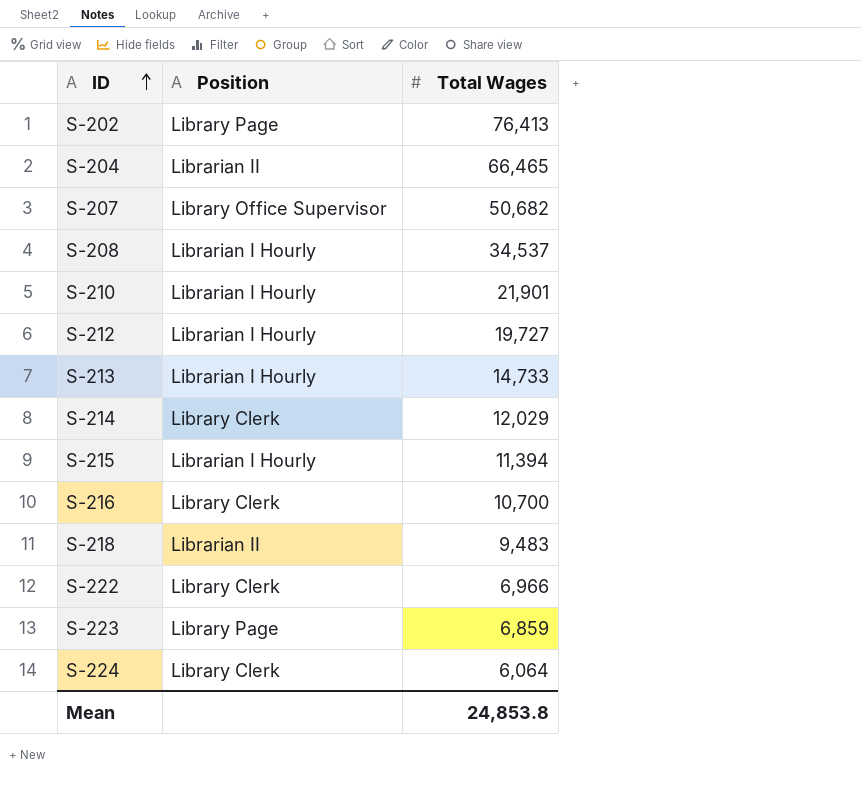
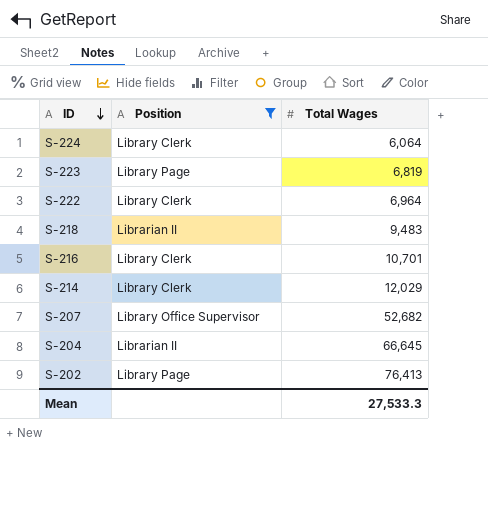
filter: none -> Position != Librarian I Hourly
row order: ID ascending -> ID descending
S-223 | Total Wages: 6,859 -> 6,819
S-222 | Total Wages: 6,966 -> 6,964
S-216 | Total Wages: 10,700 -> 10,701
S-207 | Total Wages: 50,682 -> 52,682
S-204 | Total Wages: 66,465 -> 66,645
Mean | Total Wages: 24,853.8 -> 27,533.3

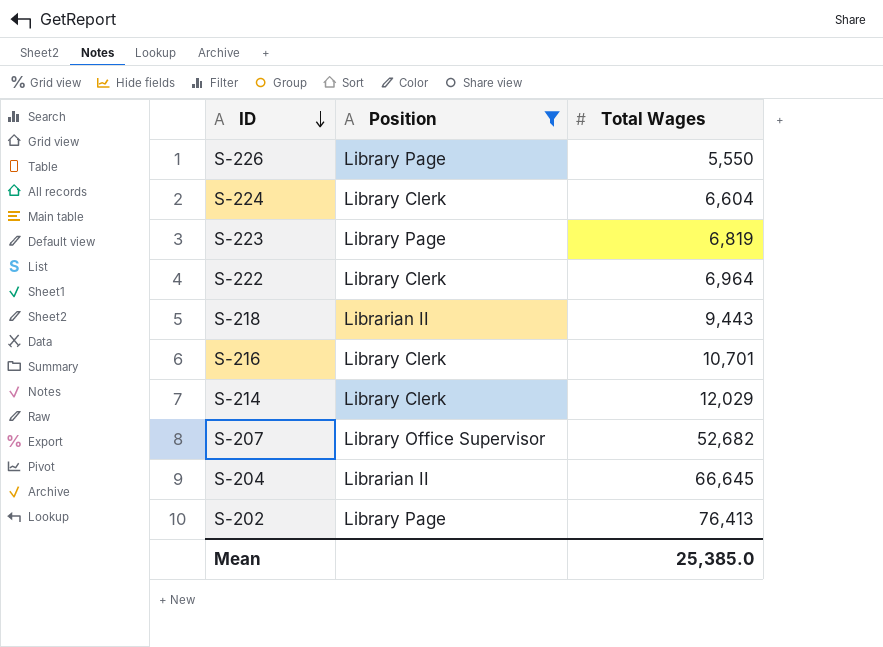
row S-226: none -> Library Page | 5,550
S-224 | Total Wages: 6,064 -> 6,604
S-218 | Total Wages: 9,483 -> 9,443
Mean | Total Wages: 27,533.3 -> 25,385.0

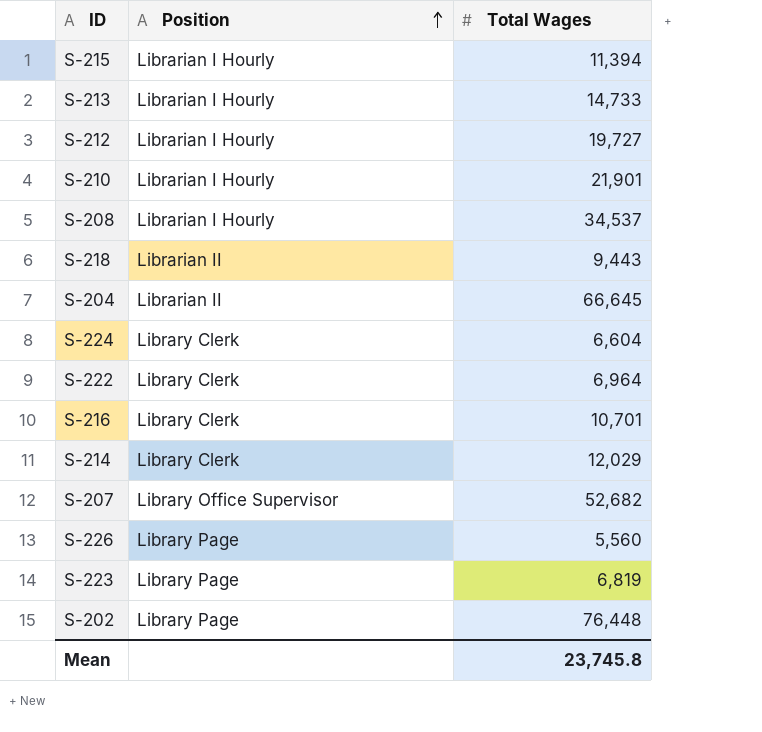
filter: Position != Librarian I Hourly -> none
row order: ID descending -> Position ascending
S-226 | Total Wages: 5,550 -> 5,560
S-202 | Total Wages: 76,413 -> 76,448
Mean | Total Wages: 25,385.0 -> 23,745.8

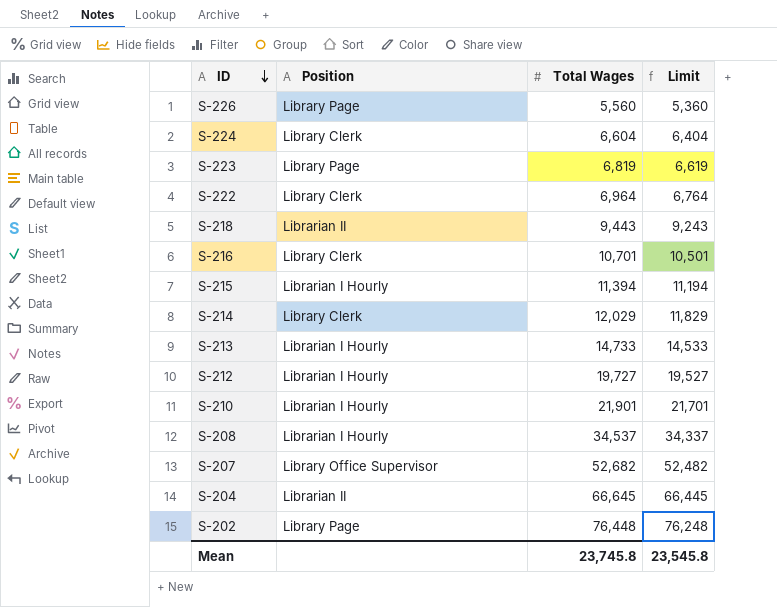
row order: Position ascending -> ID descending
column Limit | formula: none -> [Total Wages] - 200

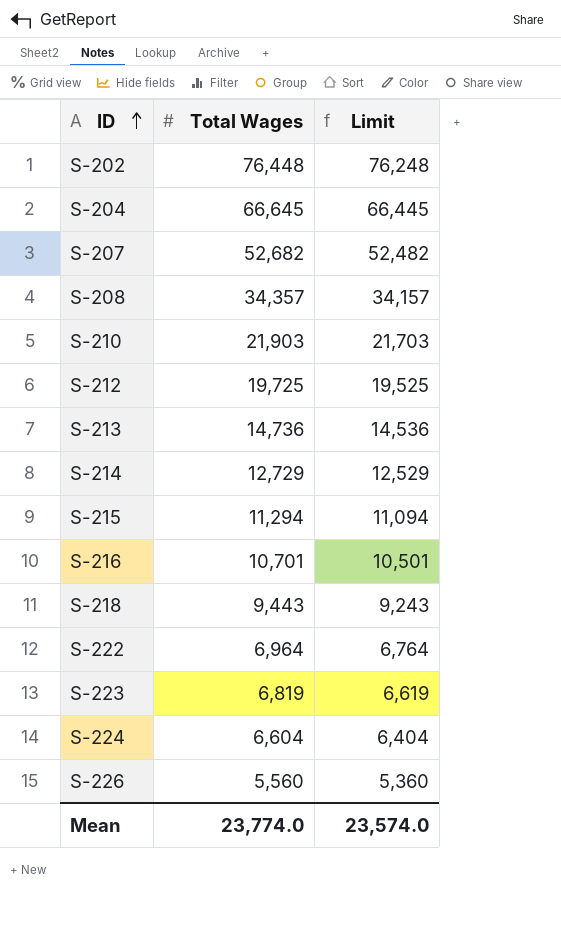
row order: ID descending -> ID ascending
column Position | position: 2 -> none
S-208 | Total Wages: 34,537 -> 34,357
S-208 | Limit: 34,337 -> 34,157
S-210 | Total Wages: 21,901 -> 21,903
S-210 | Limit: 21,701 -> 21,703
S-212 | Total Wages: 19,727 -> 19,725
S-212 | Limit: 19,527 -> 19,525
S-213 | Total Wages: 14,733 -> 14,736
S-213 | Limit: 14,533 -> 14,536
S-214 | Total Wages: 12,029 -> 12,729
S-214 | Limit: 11,829 -> 12,529
S-215 | Total Wages: 11,394 -> 11,294
S-215 | Limit: 11,194 -> 11,094
Mean | Total Wages: 23,745.8 -> 23,774.0
Mean | Limit: 23,545.8 -> 23,574.0

